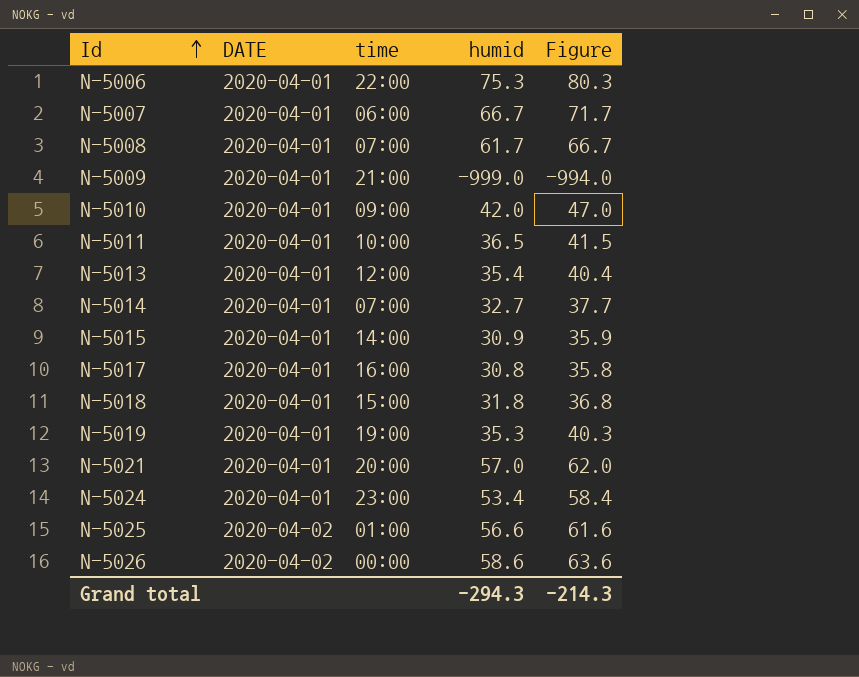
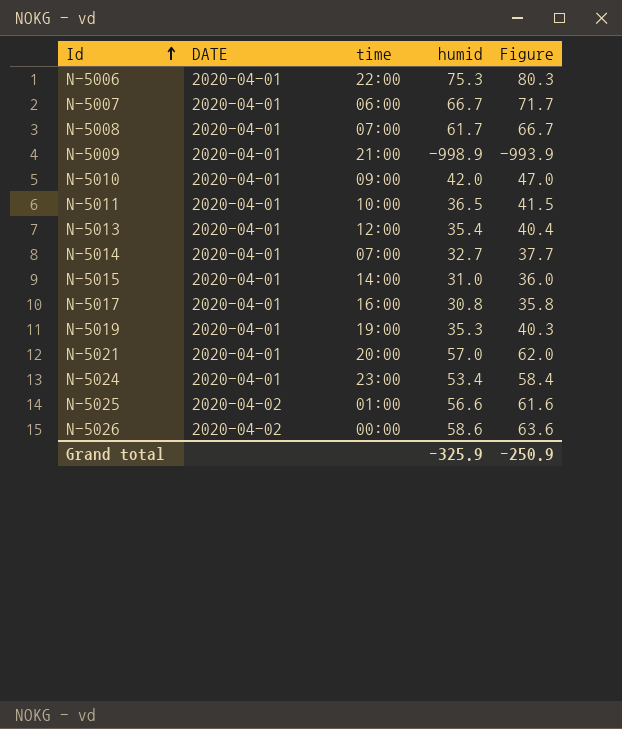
row N-5018: 2020-04-01 | 15:00 | 31.8 | 36.8 -> none
N-5009 | humid: -999.0 -> -998.9
N-5009 | Figure: -994.0 -> -993.9
N-5015 | humid: 30.9 -> 31.0
N-5015 | Figure: 35.9 -> 36.0
Grand total | humid: -294.3 -> -325.9
Grand total | Figure: -214.3 -> -250.9

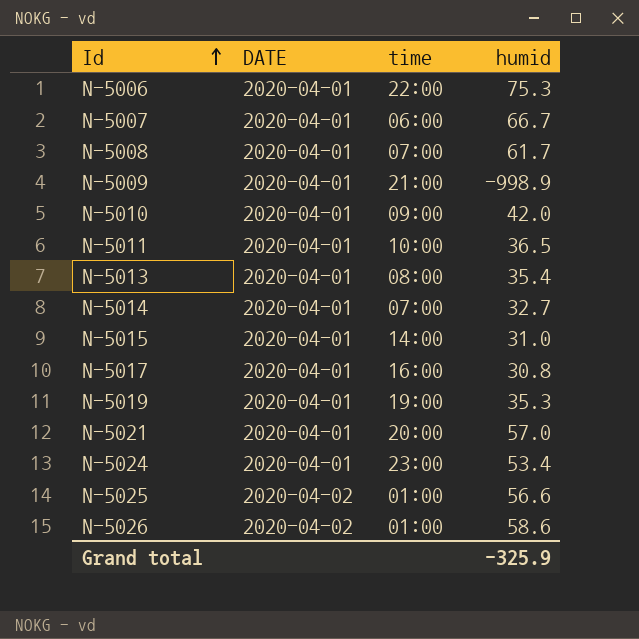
column Figure | formula: [humid] + 5 -> none
N-5013 | time: 12:00 -> 08:00
N-5026 | time: 00:00 -> 01:00

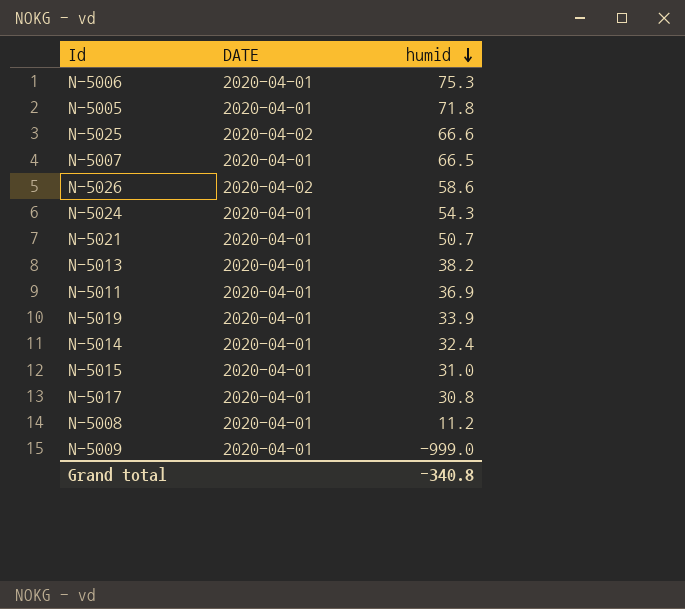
row order: Id ascending -> humid descending
column time | position: 3 -> none
row N-5010: 2020-04-01 | 09:00 | 42.0 -> none
row N-5005: none -> 2020-04-01 | 71.8
N-5025 | humid: 56.6 -> 66.6
N-5007 | humid: 66.7 -> 66.5
N-5024 | humid: 53.4 -> 54.3
N-5021 | humid: 57.0 -> 50.7
N-5013 | humid: 35.4 -> 38.2
N-5011 | humid: 36.5 -> 36.9
N-5019 | humid: 35.3 -> 33.9
N-5014 | humid: 32.7 -> 32.4
N-5008 | humid: 61.7 -> 11.2
N-5009 | humid: -998.9 -> -999.0
Grand total | humid: -325.9 -> -340.8

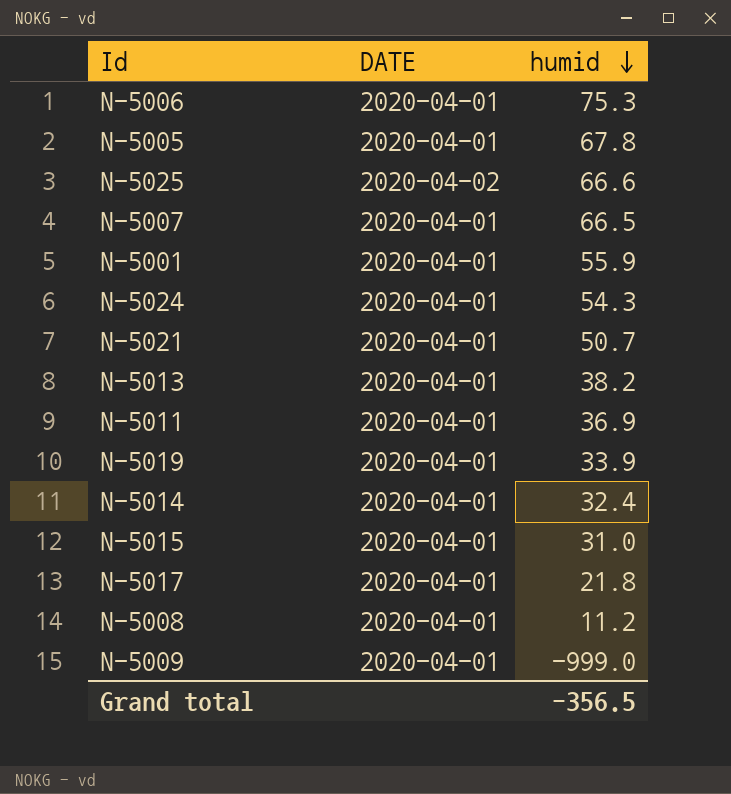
row N-5026: 2020-04-02 | 58.6 -> none
N-5005 | humid: 71.8 -> 67.8
row N-5001: none -> 2020-04-01 | 55.9
N-5017 | humid: 30.8 -> 21.8
Grand total | humid: -340.8 -> -356.5

